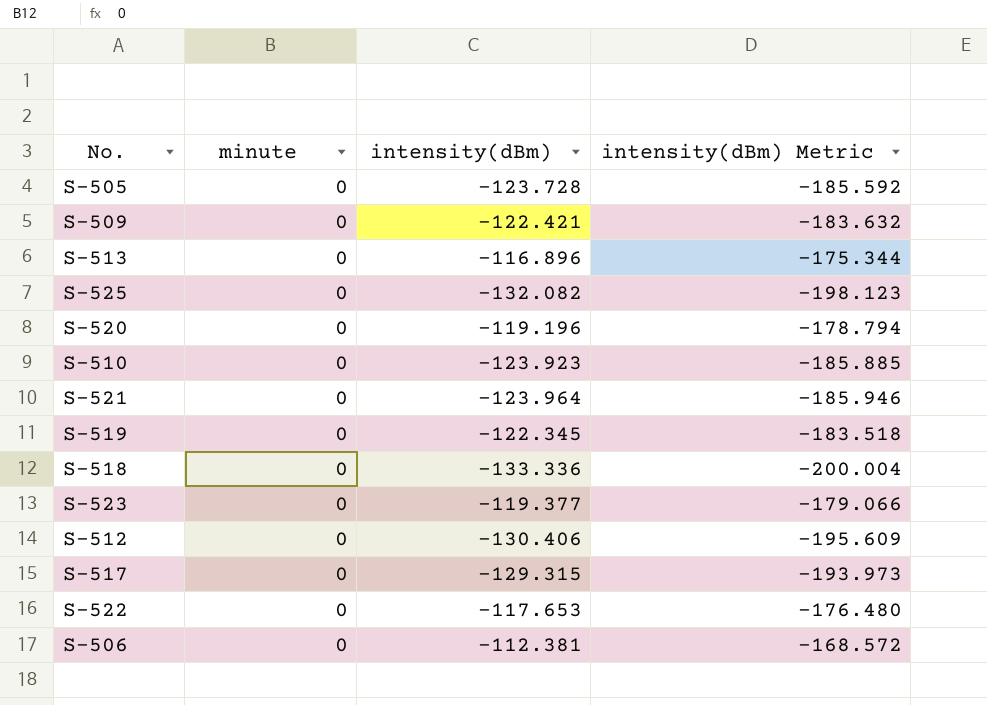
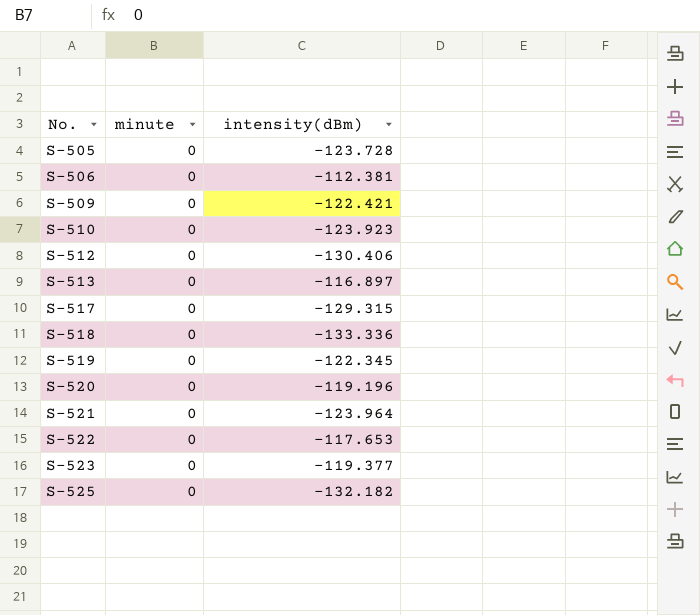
row order: none -> No. ascending
column intensity(dBm) Metric | formula: [intensity(dBm)] * 1.5 -> none
S-513 | intensity(dBm): -116.896 -> -116.897
S-525 | intensity(dBm): -132.082 -> -132.182

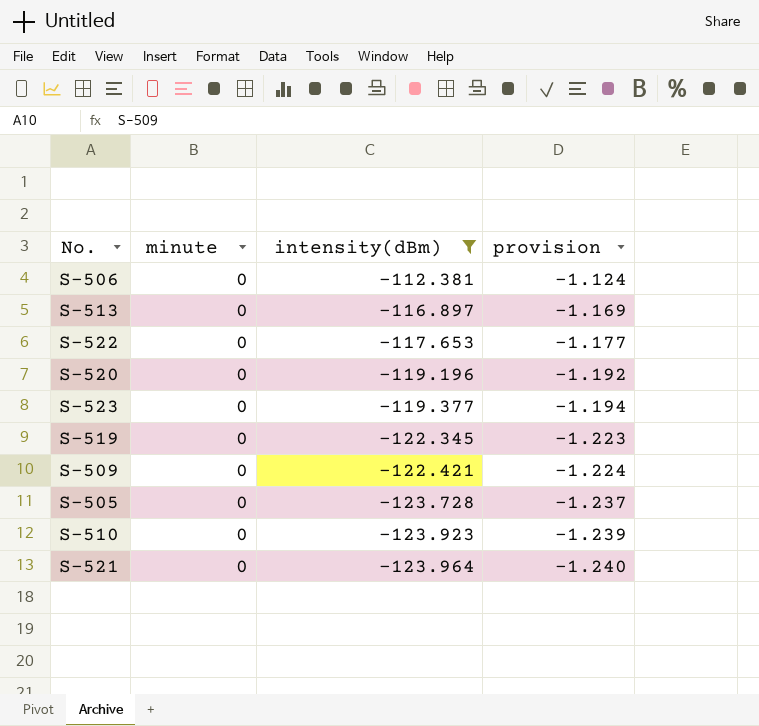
filter: none -> intensity(dBm) >= -123.964
row order: No. ascending -> intensity(dBm) descending
column provision | formula: none -> [intensity(dBm)] * 0.01

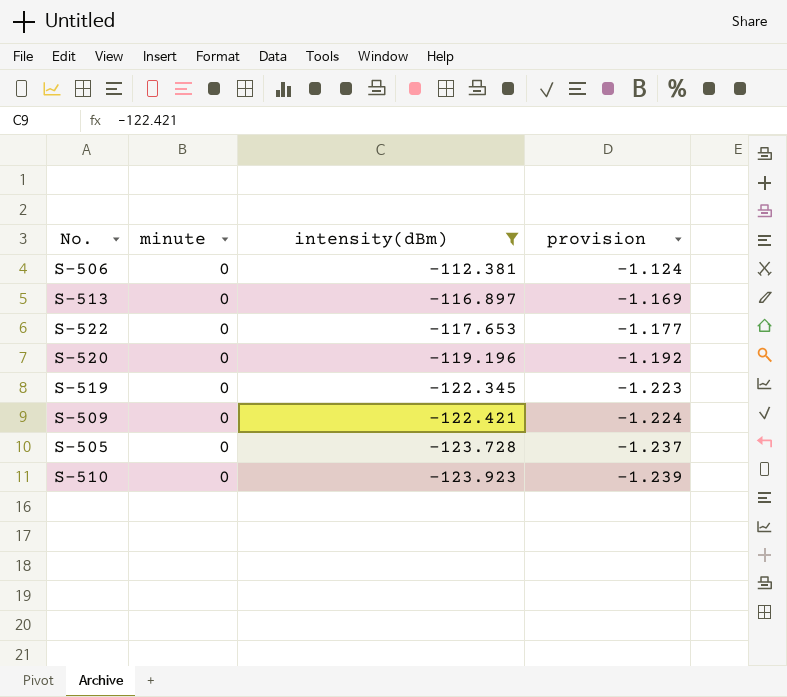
row S-523: 0 | -119.377 | -1.194 -> none
row S-521: 0 | -123.964 | -1.240 -> none

